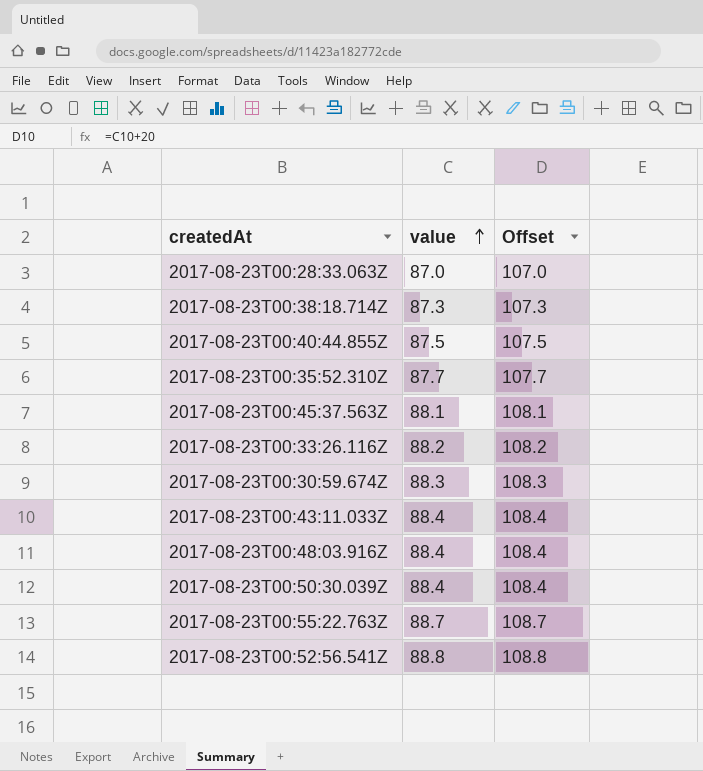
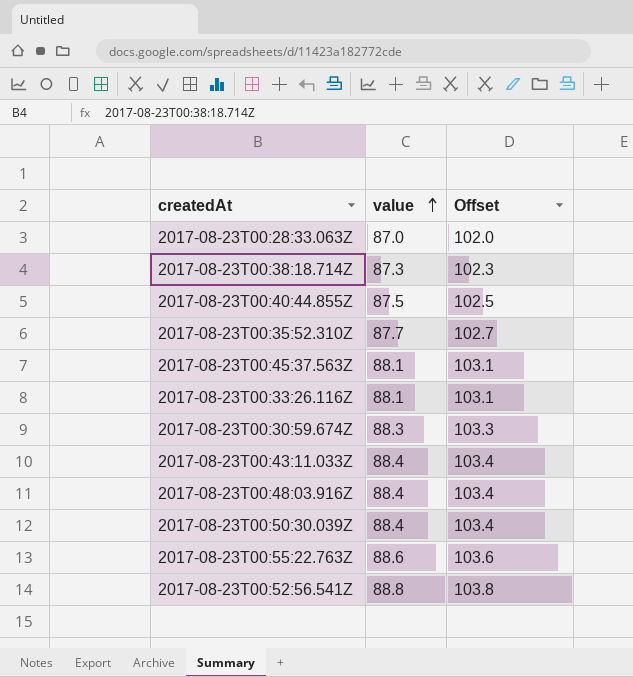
column Offset | formula: [value] + 20 -> [value] + 15
2017-08-23T00:33:26.116Z | value: 88.2 -> 88.1
2017-08-23T00:55:22.763Z | value: 88.7 -> 88.6

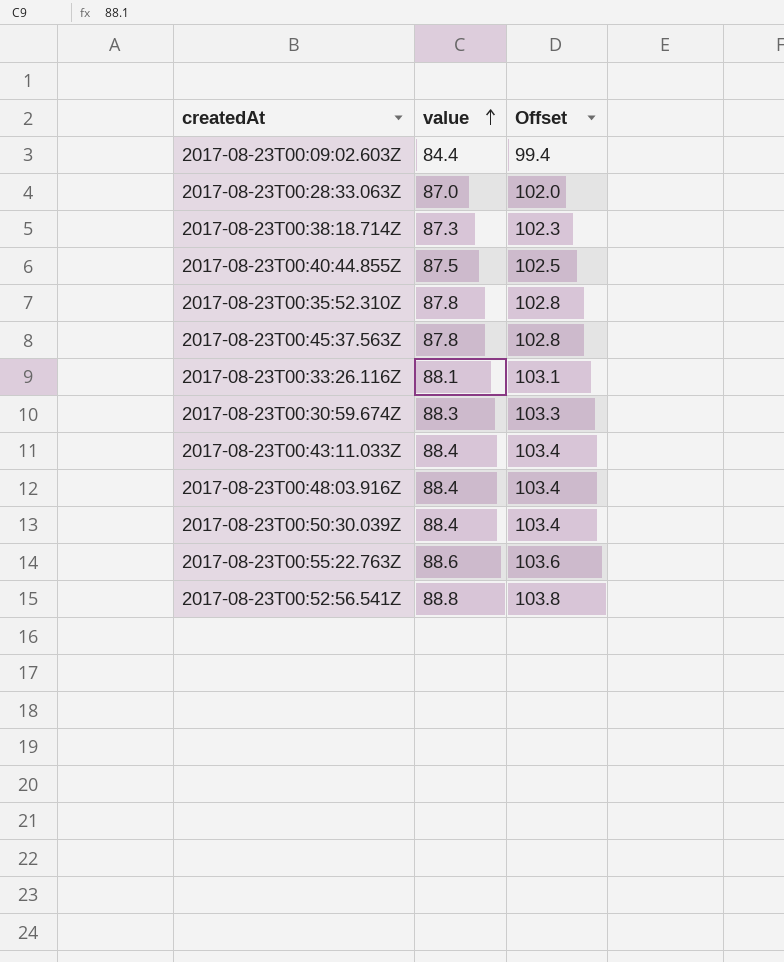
row 2017-08-23T00:09:02.603Z: none -> 84.4 | 99.4
2017-08-23T00:35:52.310Z | value: 87.7 -> 87.8
2017-08-23T00:35:52.310Z | Offset: 102.7 -> 102.8
2017-08-23T00:45:37.563Z | value: 88.1 -> 87.8
2017-08-23T00:45:37.563Z | Offset: 103.1 -> 102.8

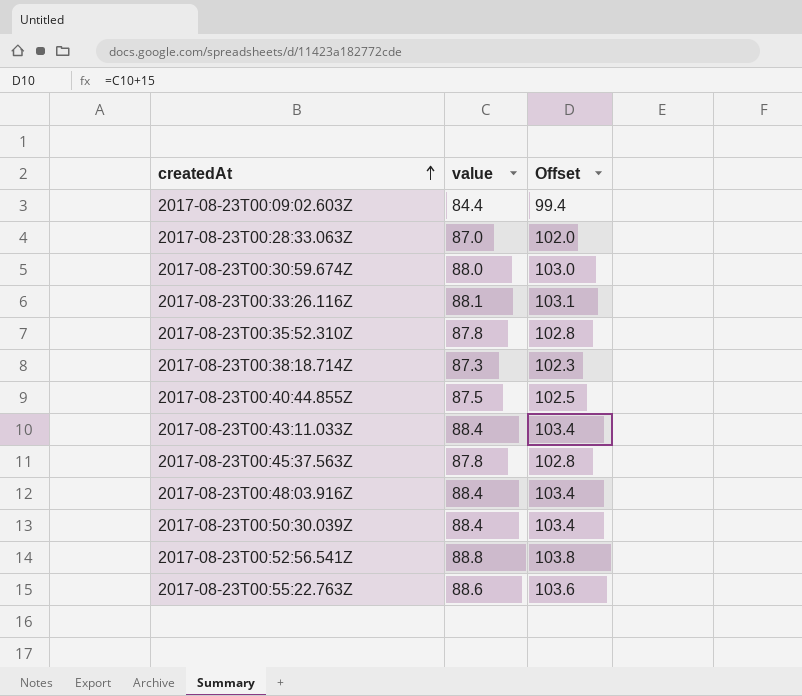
row order: value ascending -> createdAt ascending
2017-08-23T00:30:59.674Z | value: 88.3 -> 88.0
2017-08-23T00:30:59.674Z | Offset: 103.3 -> 103.0

